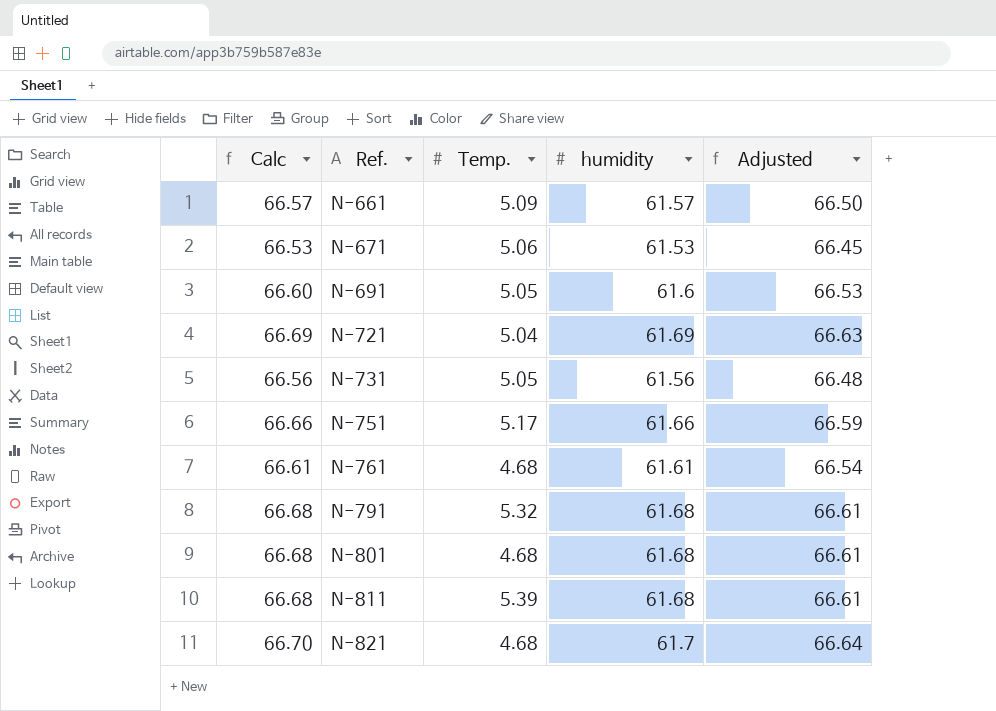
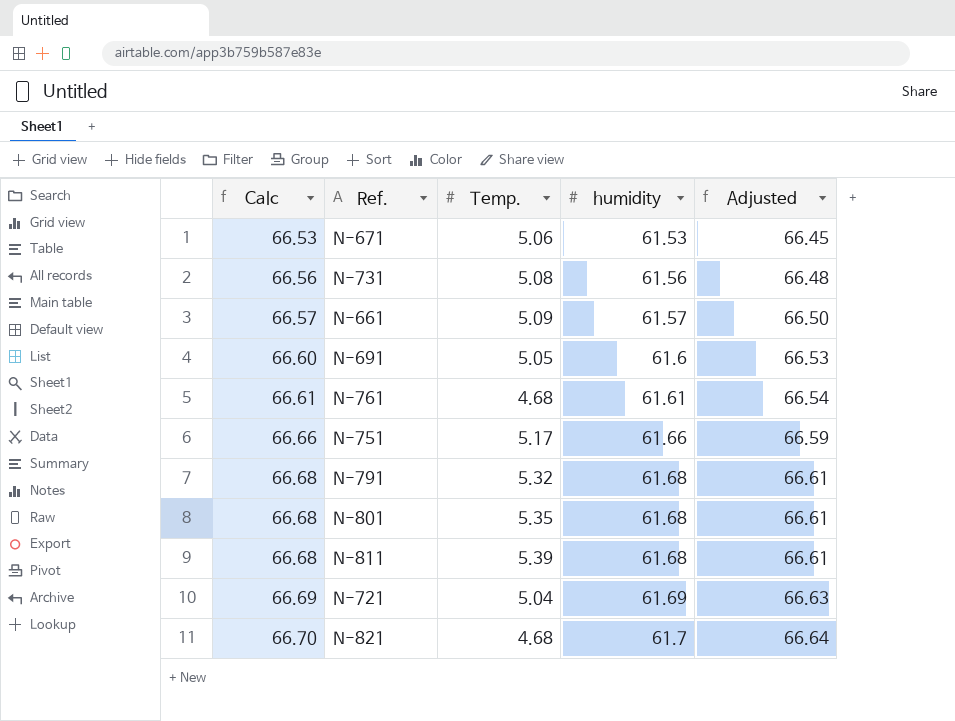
row order: Ref. ascending -> Calc ascending
N-731 | Temp.: 5.05 -> 5.08
N-801 | Temp.: 4.68 -> 5.35

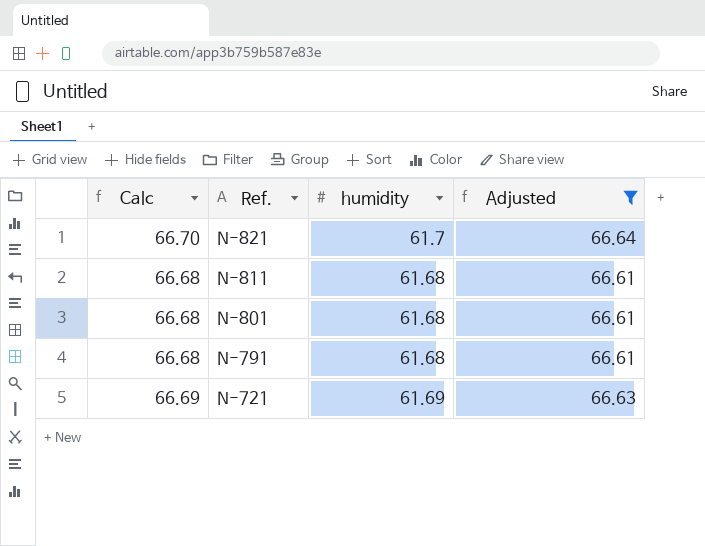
filter: none -> Adjusted >= 66.61
row order: Calc ascending -> Ref. descending
column Temp. | position: 3 -> none

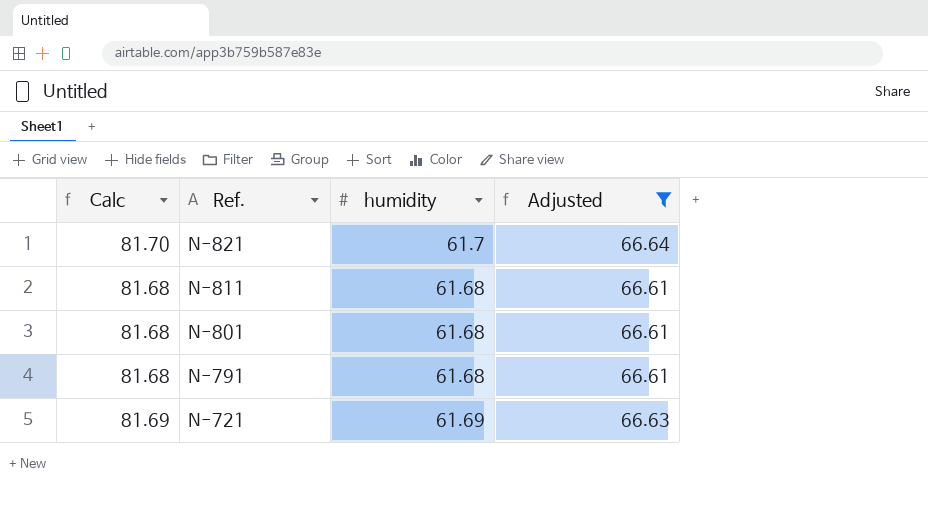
column Calc | formula: [humidity] + 5 -> [humidity] + 20

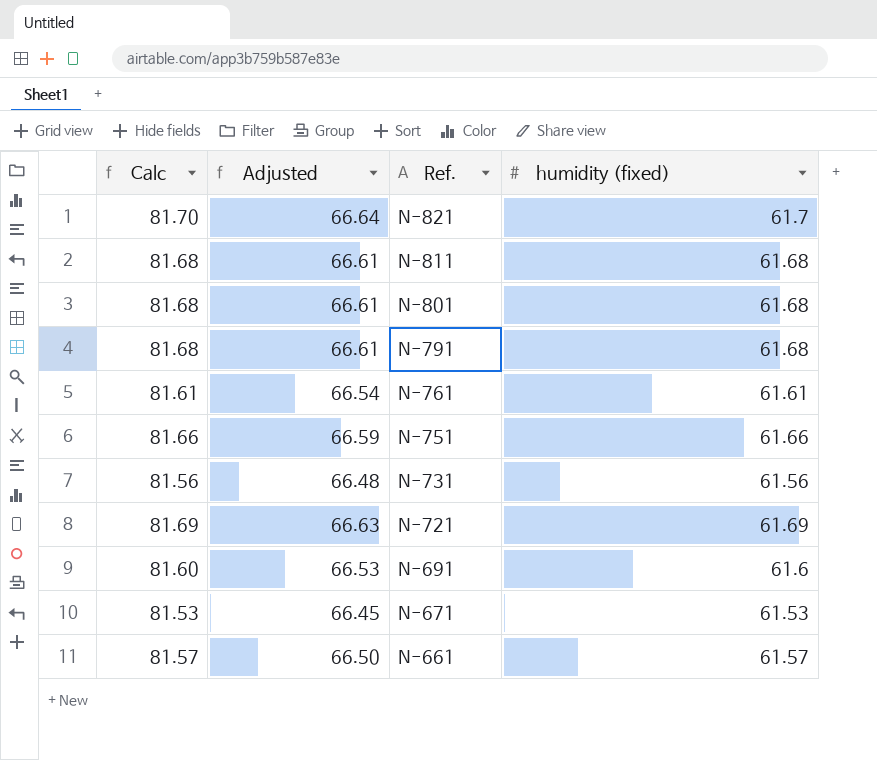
filter: Adjusted >= 66.61 -> none
column Adjusted | position: 4 -> 2
column name: humidity -> humidity (fixed)

